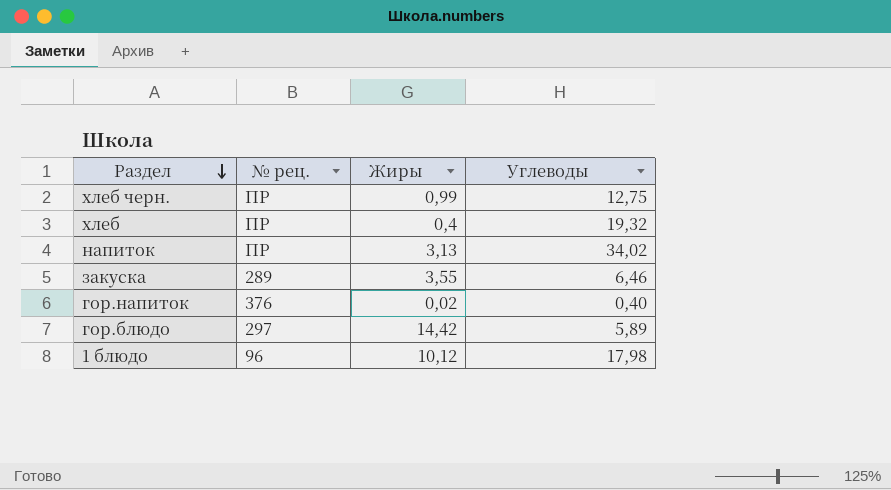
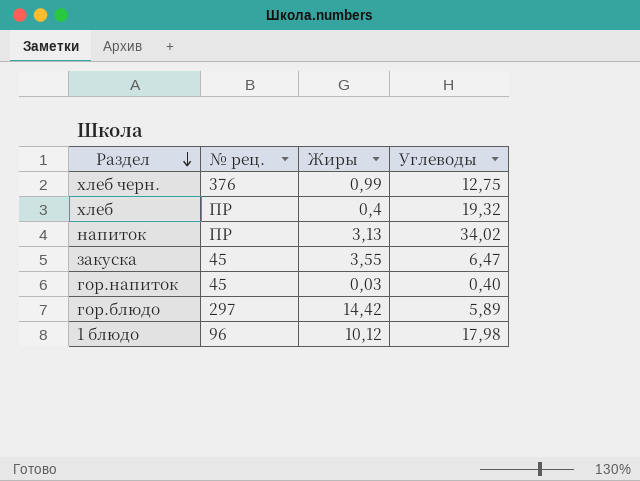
хлеб черн. | № рец.: ПР -> 376
закуска | № рец.: 289 -> 45
закуска | Углеводы: 6,46 -> 6,47
гор.напиток | № рец.: 376 -> 45
гор.напиток | Жиры: 0,02 -> 0,03

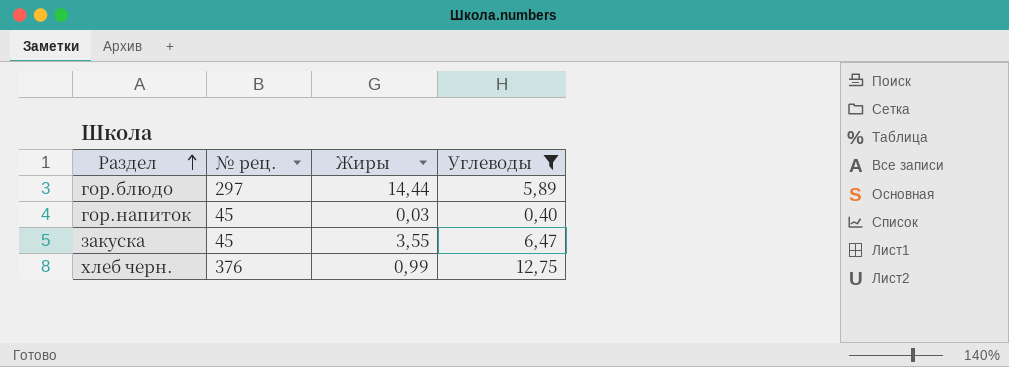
filter: none -> Углеводы <= 12,75
row order: Раздел descending -> Раздел ascending
гор.блюдо | Жиры: 14,42 -> 14,44

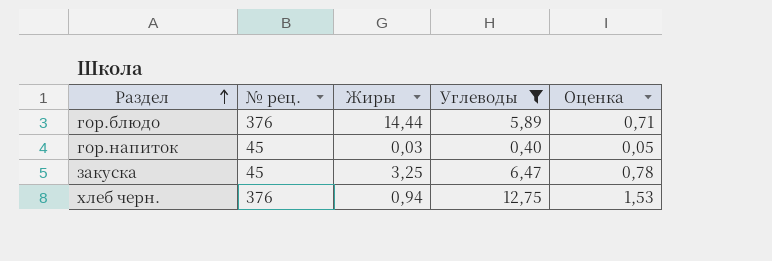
column Оценка | formula: none -> [Углеводы] * 0,12
гор.блюдо | № рец.: 297 -> 376
закуска | Жиры: 3,55 -> 3,25
хлеб черн. | Жиры: 0,99 -> 0,94

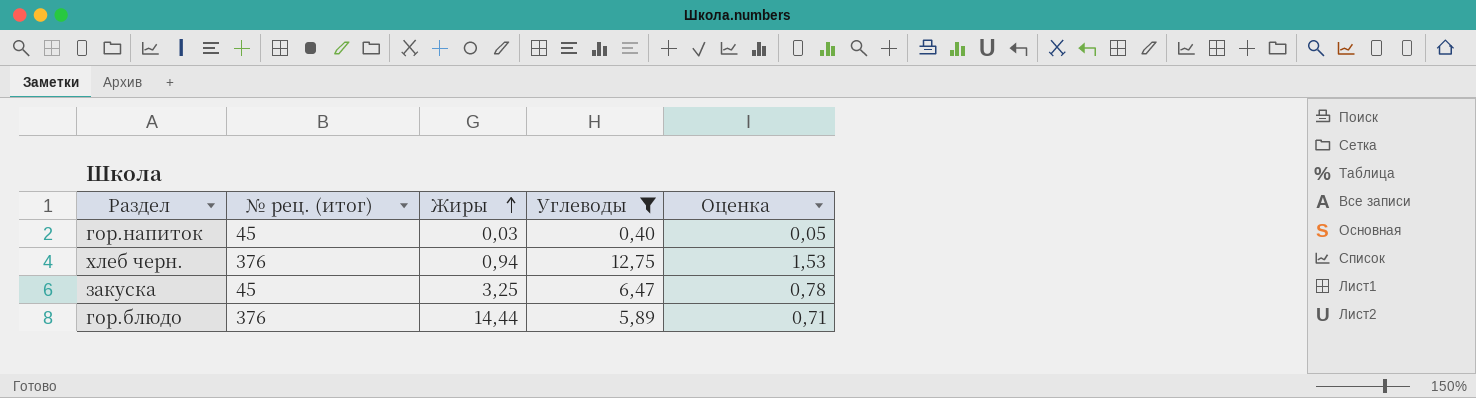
row order: Раздел ascending -> Жиры ascending
column name: № рец. -> № рец. (итог)

